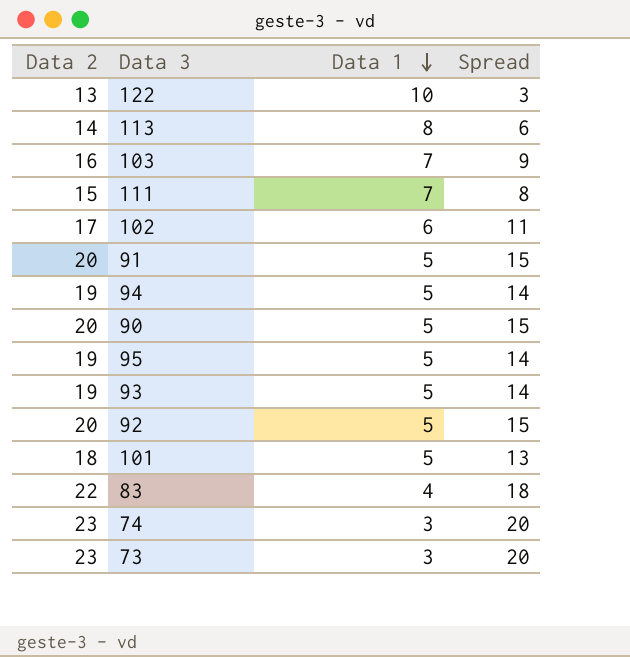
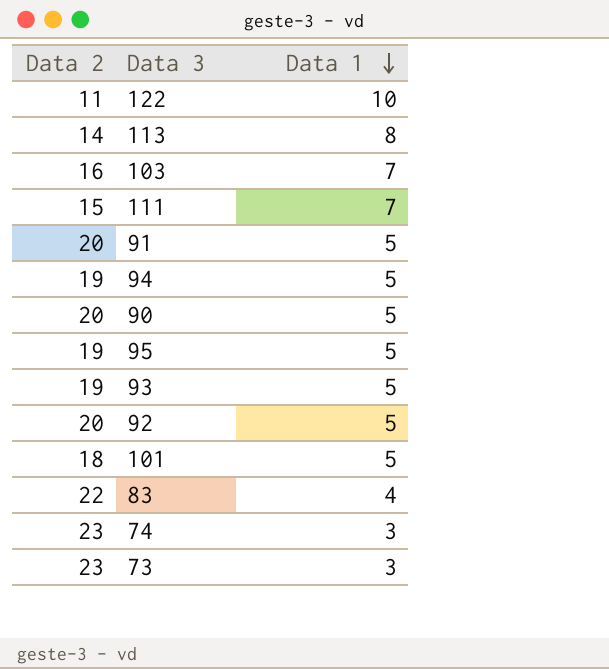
column Spread | formula: [Data 2] - [Data 1] -> none
row 102: 17 | 6 | 11 -> none
122 | Data 2: 13 -> 11

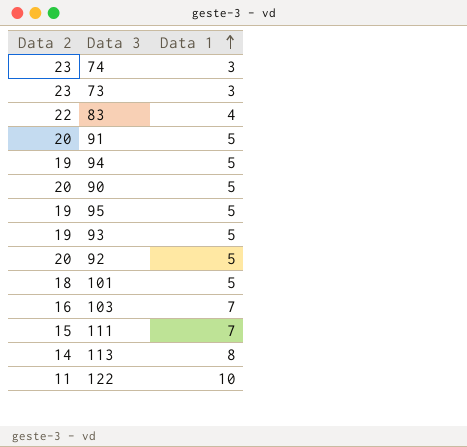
row order: Data 1 descending -> Data 1 ascending

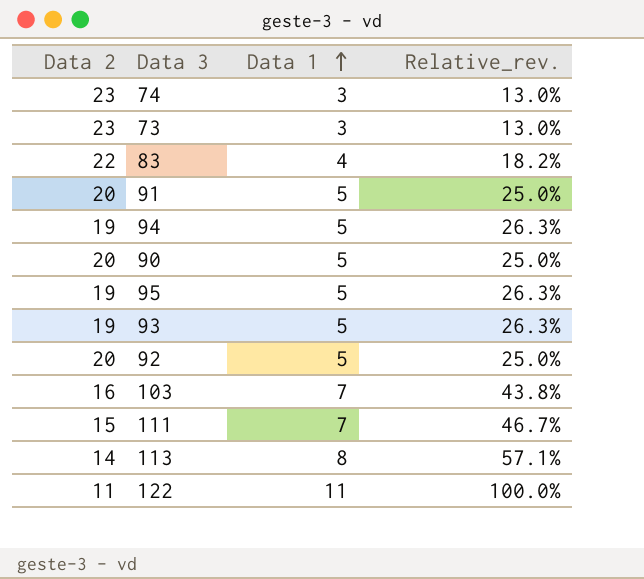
column Relative_rev. | formula: none -> [Data 1] / [Data 2]
row 101: 18 | 5 -> none
122 | Data 1: 10 -> 11

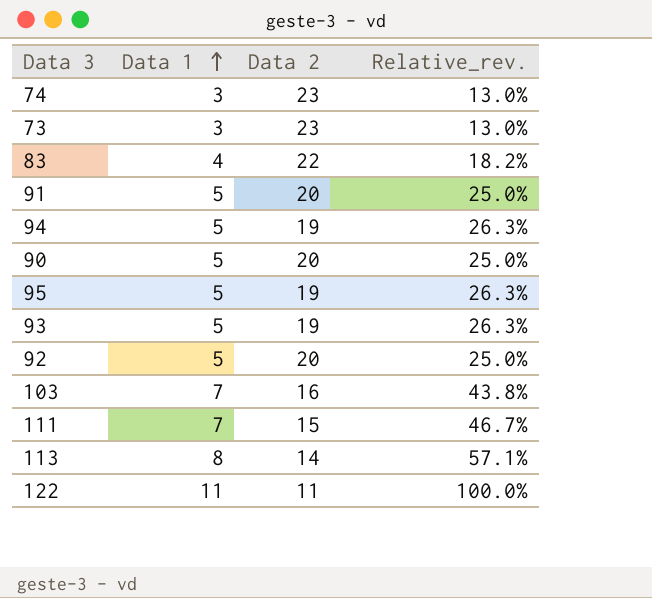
column Data 2 | position: 1 -> 3

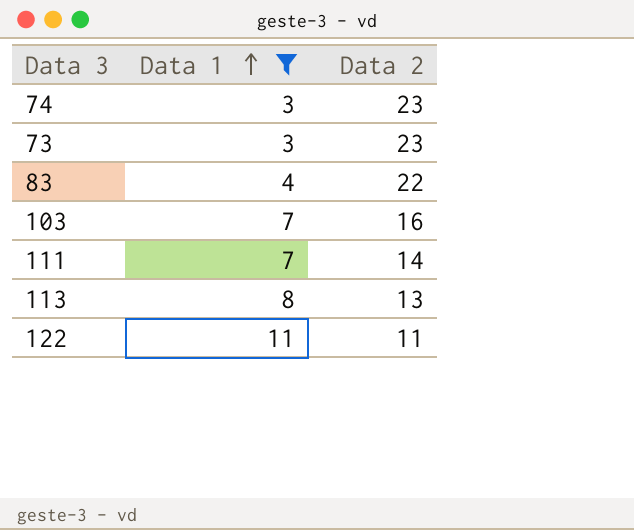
filter: none -> Data 1 != 5
column Relative_rev. | formula: [Data 1] / [Data 2] -> none
111 | Data 2: 15 -> 14
113 | Data 2: 14 -> 13

